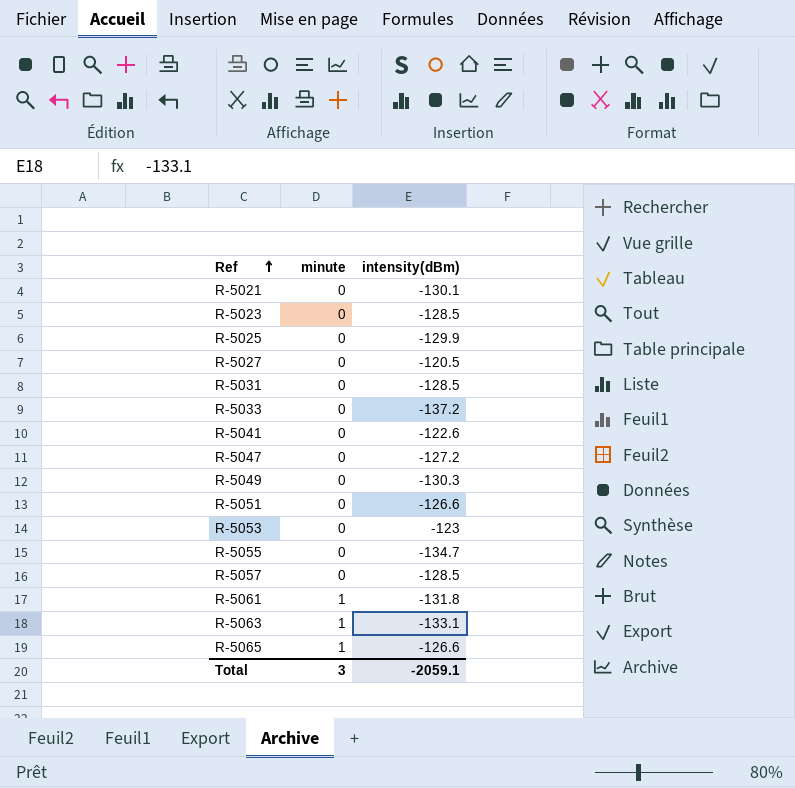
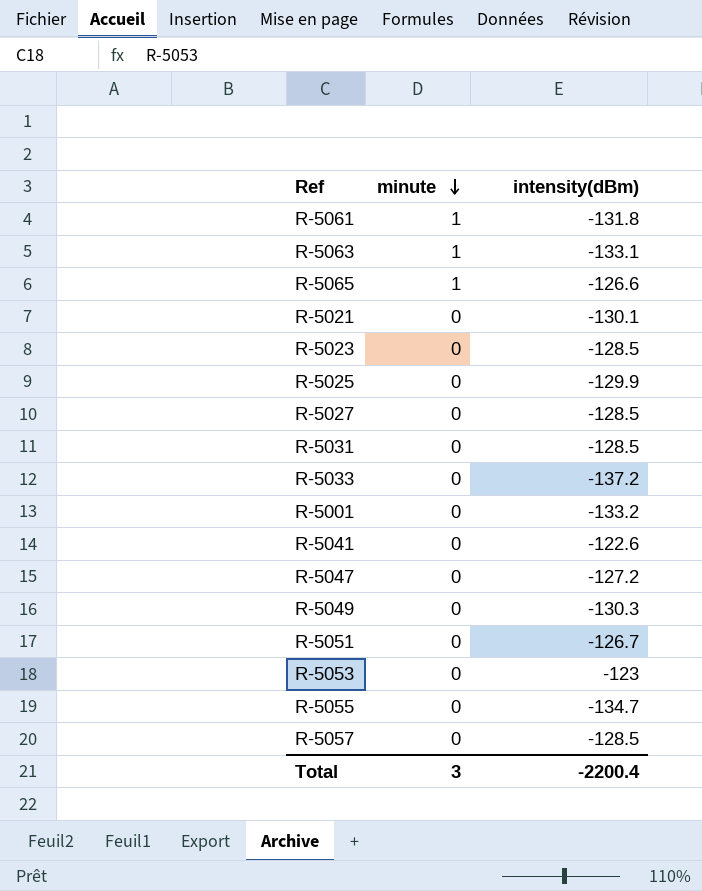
row order: Ref ascending -> minute descending
R-5027 | intensity(dBm): -120.5 -> -128.5
row R-5001: none -> 0 | -133.2
R-5051 | intensity(dBm): -126.6 -> -126.7
Total | intensity(dBm): -2059.1 -> -2200.4

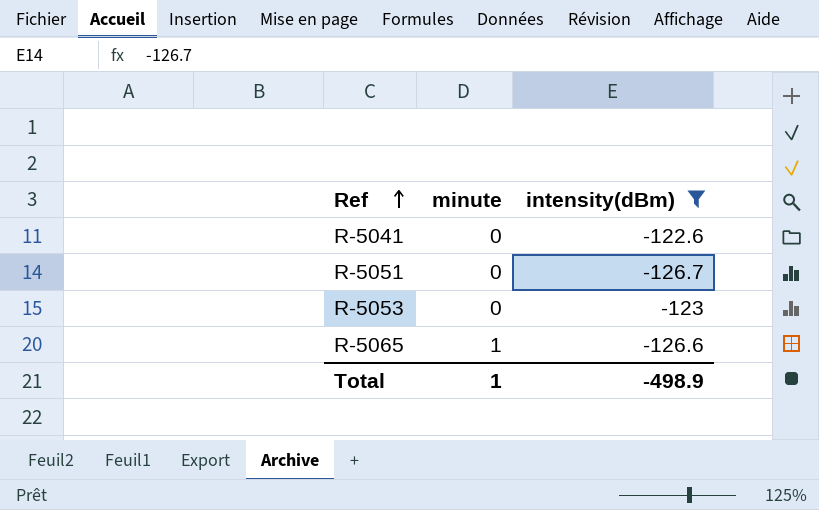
filter: none -> intensity(dBm) >= -126.7
row order: minute descending -> Ref ascending
Total | minute: 3 -> 1
Total | intensity(dBm): -2200.4 -> -498.9

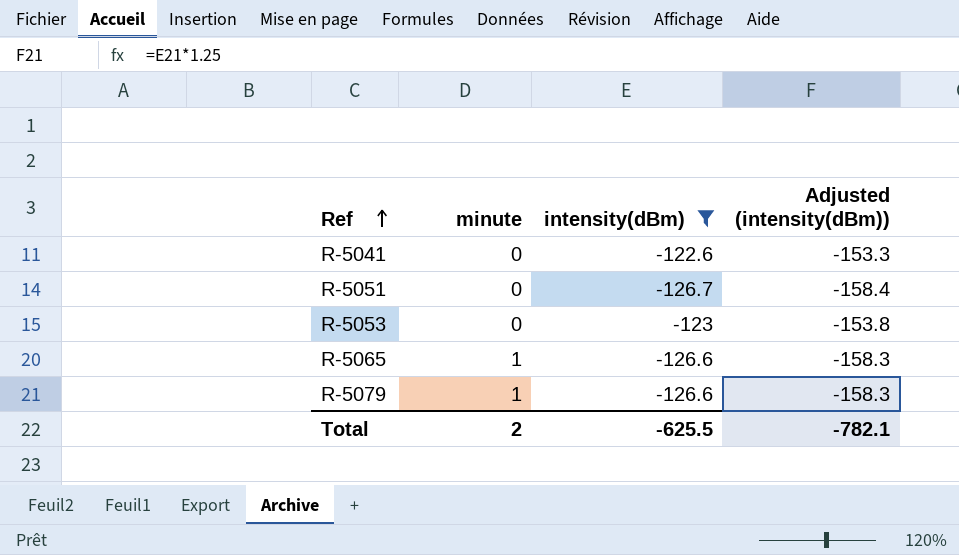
column Adjusted (intensity(dBm)) | formula: none -> [intensity(dBm)] * 1.25
row R-5079: none -> 1 | -126.6 | -158.3
Total | minute: 1 -> 2
Total | intensity(dBm): -498.9 -> -625.5

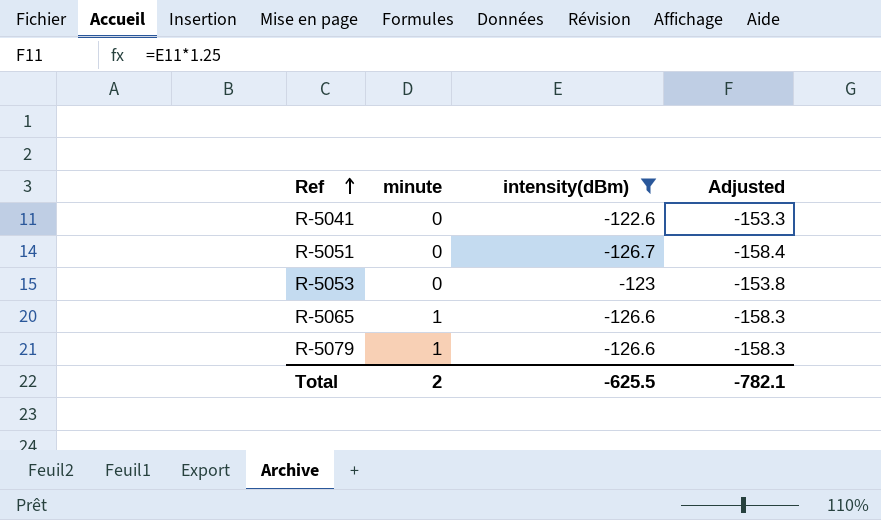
column name: Adjusted (intensity(dBm)) -> Adjusted

